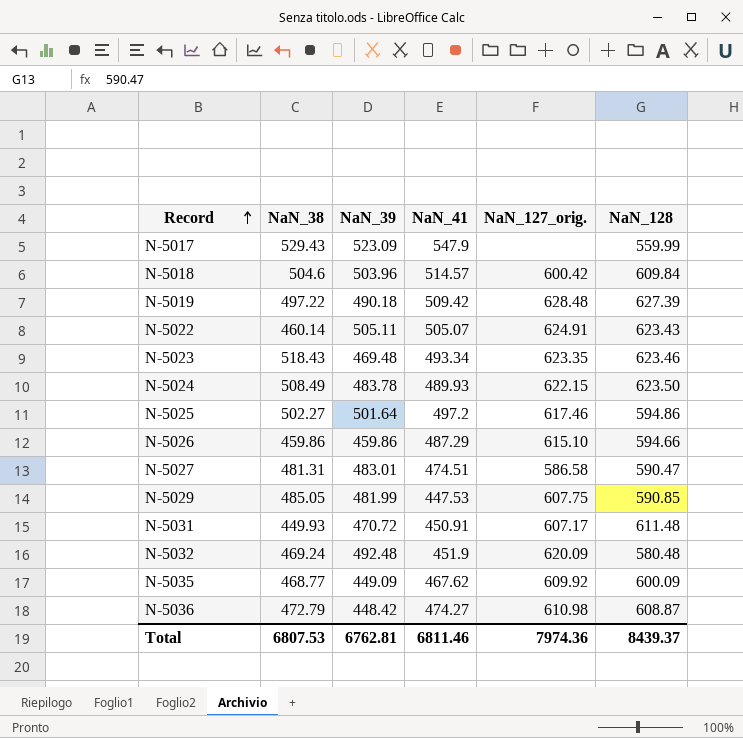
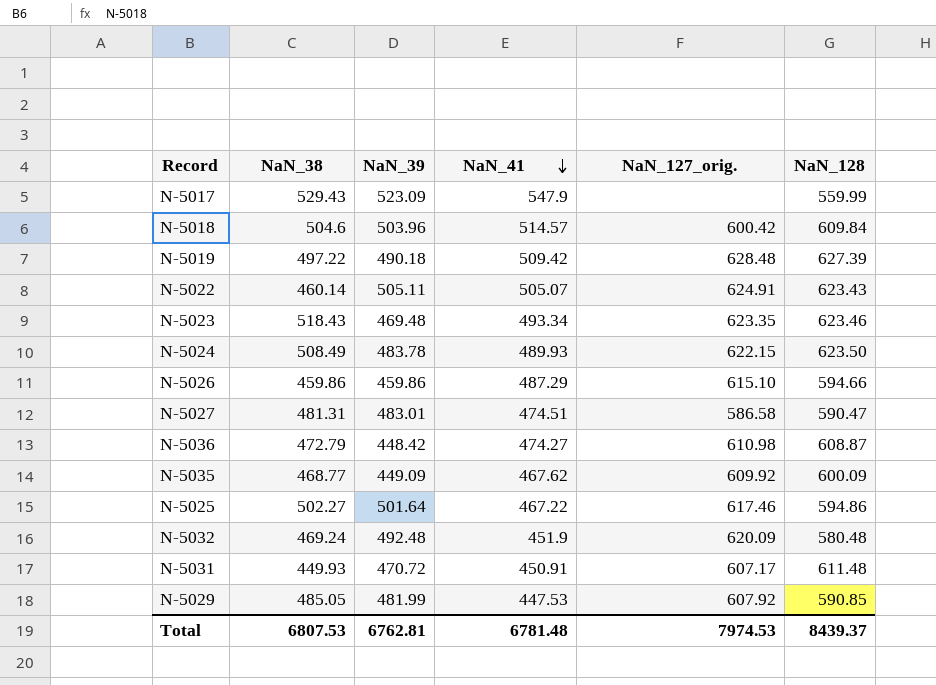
row order: Record ascending -> NaN_41 descending
N-5025 | NaN_41: 497.2 -> 467.22
N-5029 | NaN_127_orig.: 607.75 -> 607.92
Total | NaN_41: 6811.46 -> 6781.48
Total | NaN_127_orig.: 7974.36 -> 7974.53

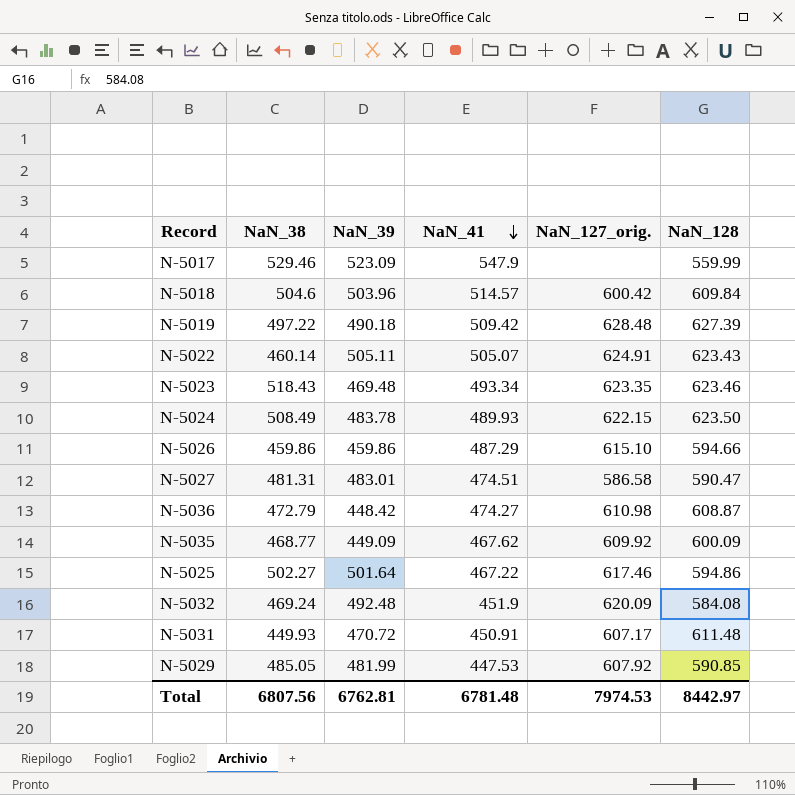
N-5017 | NaN_38: 529.43 -> 529.46
N-5032 | NaN_128: 580.48 -> 584.08
Total | NaN_38: 6807.53 -> 6807.56
Total | NaN_128: 8439.37 -> 8442.97

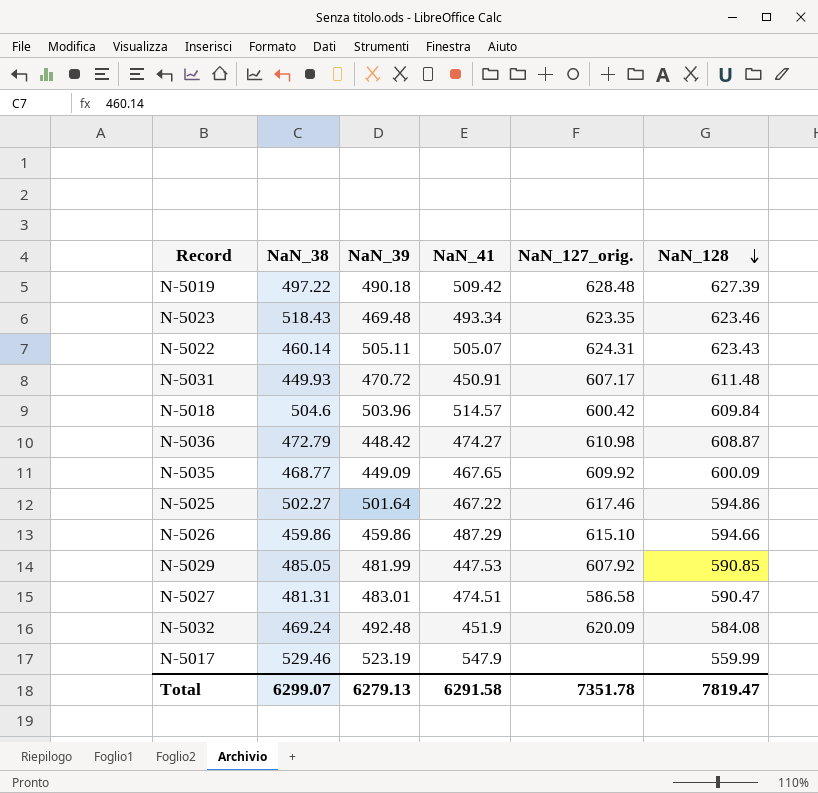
row order: NaN_41 descending -> NaN_128 descending
row N-5024: 508.49 | 483.78 | 489.93 | 622.15 | 623.50 -> none
N-5022 | NaN_127_orig.: 624.91 -> 624.31
N-5035 | NaN_41: 467.62 -> 467.65
N-5017 | NaN_39: 523.09 -> 523.19
Total | NaN_38: 6807.56 -> 6299.07
Total | NaN_39: 6762.81 -> 6279.13
Total | NaN_41: 6781.48 -> 6291.58
Total | NaN_127_orig.: 7974.53 -> 7351.78
Total | NaN_128: 8442.97 -> 7819.47

